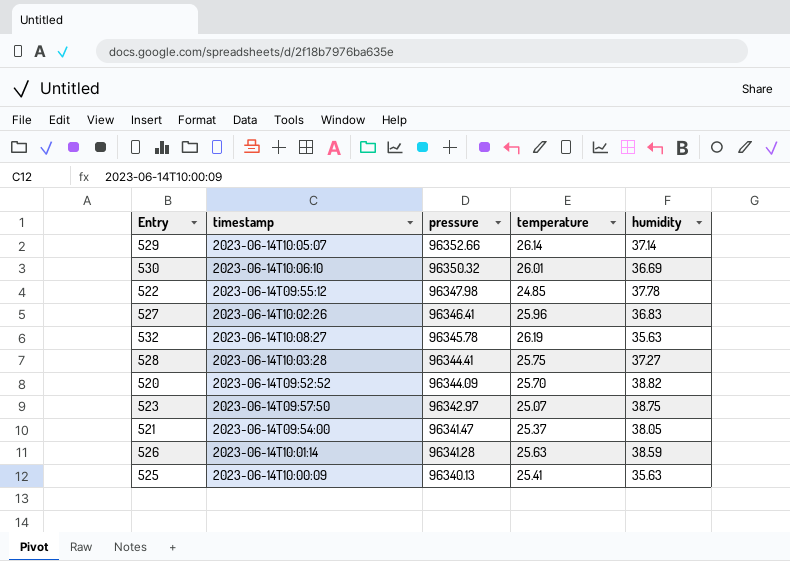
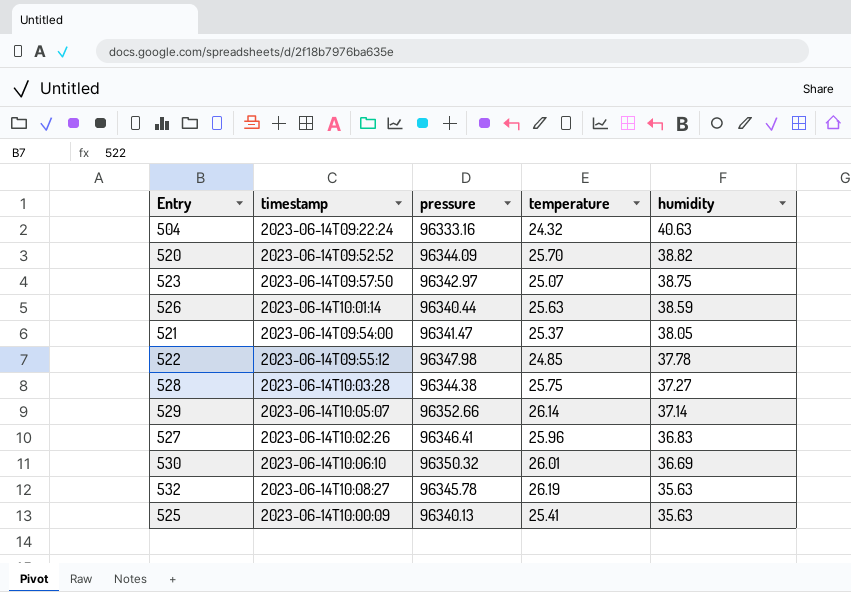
row order: pressure descending -> humidity descending
row 504: none -> 2023-06-14T09:22:24 | 96333.16 | 24.32 | 40.63
526 | pressure: 96341.28 -> 96340.44
528 | pressure: 96344.41 -> 96344.38

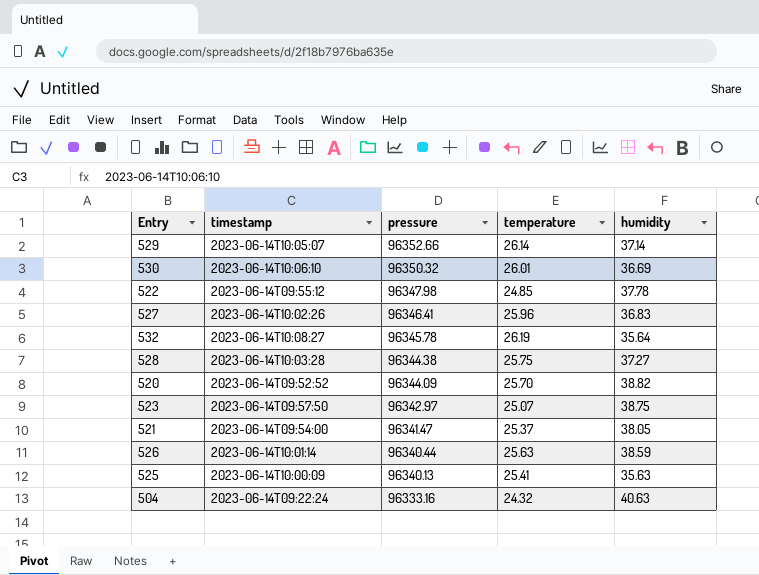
row order: humidity descending -> pressure descending
532 | humidity: 35.63 -> 35.64

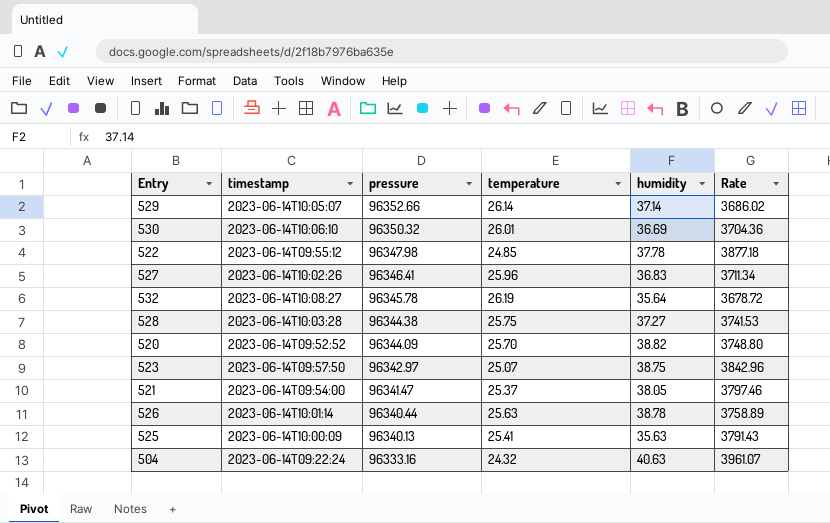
column Rate | formula: none -> [pressure] / [temperature]
526 | humidity: 38.59 -> 38.78

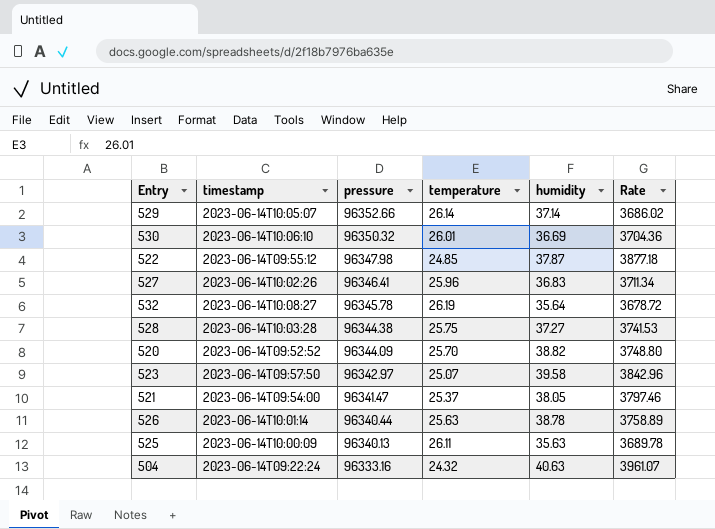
522 | humidity: 37.78 -> 37.87
523 | humidity: 38.75 -> 39.58
525 | temperature: 25.41 -> 26.11
525 | Rate: 3791.43 -> 3689.78

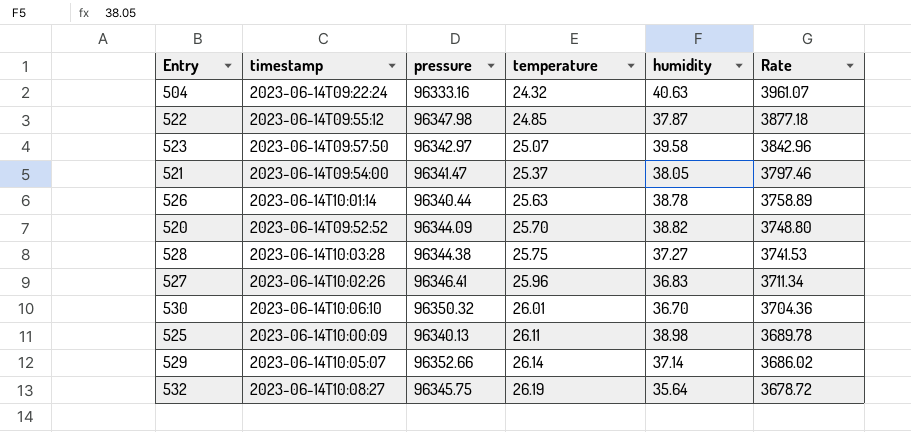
row order: pressure descending -> temperature ascending
530 | humidity: 36.69 -> 36.70
525 | humidity: 35.63 -> 38.98
532 | pressure: 96345.78 -> 96345.75

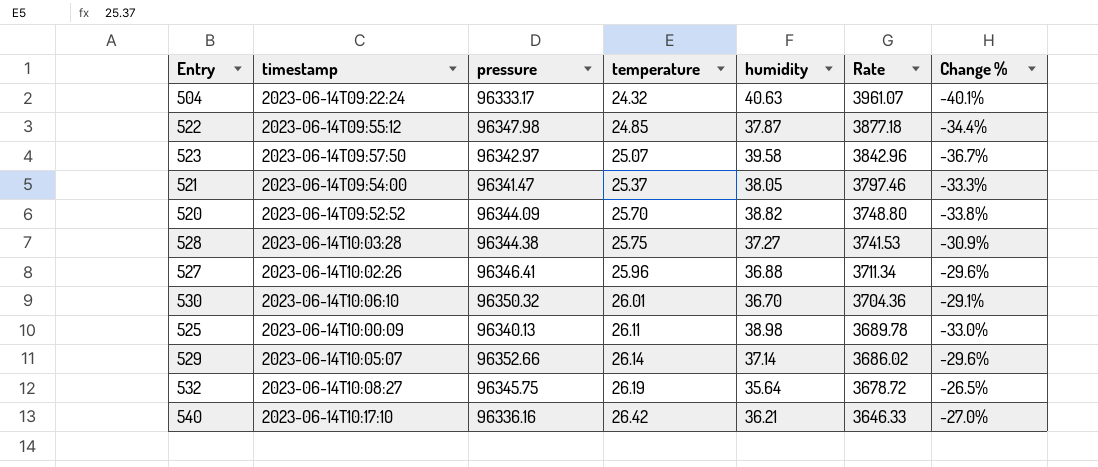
column Change % | formula: none -> ([temperature] - [humidity]) / [humidity]
row 526: 2023-06-14T10:01:14 | 96340.44 | 25.63 | 38.78 | 3758.89 -> none
504 | pressure: 96333.16 -> 96333.17
527 | humidity: 36.83 -> 36.88
row 540: none -> 2023-06-14T10:17:10 | 96336.16 | 26.42 | 36.21 | 3646.33 | -27.0%

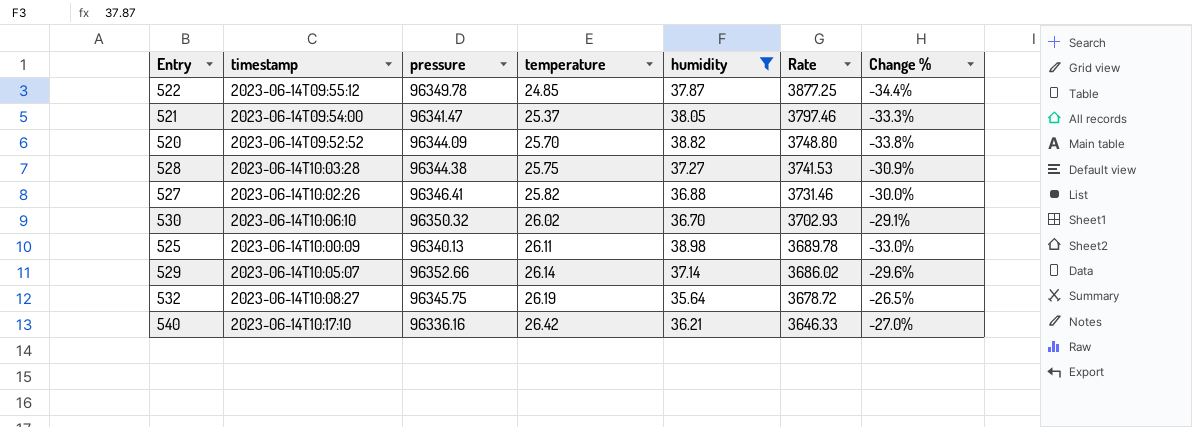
filter: none -> humidity <= 38.98
522 | pressure: 96347.98 -> 96349.78
522 | Rate: 3877.18 -> 3877.25
527 | temperature: 25.96 -> 25.82
527 | Rate: 3711.34 -> 3731.46
527 | Change %: -29.6% -> -30.0%
530 | temperature: 26.01 -> 26.02
530 | Rate: 3704.36 -> 3702.93

